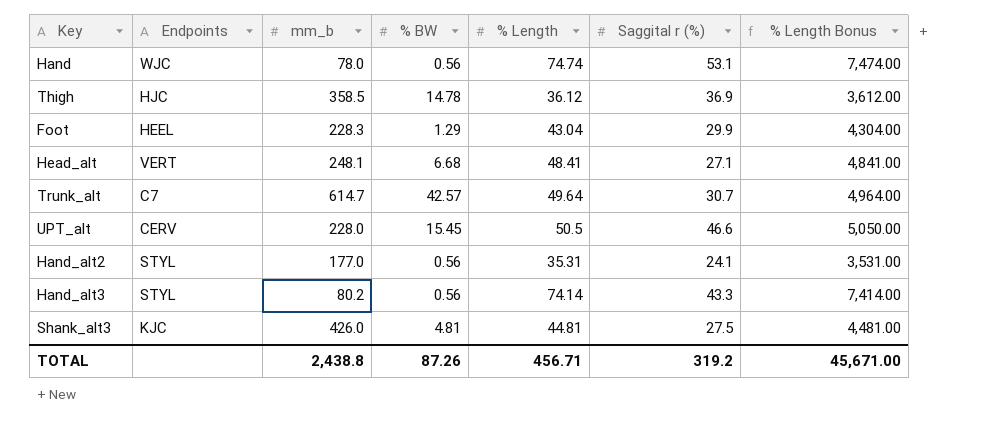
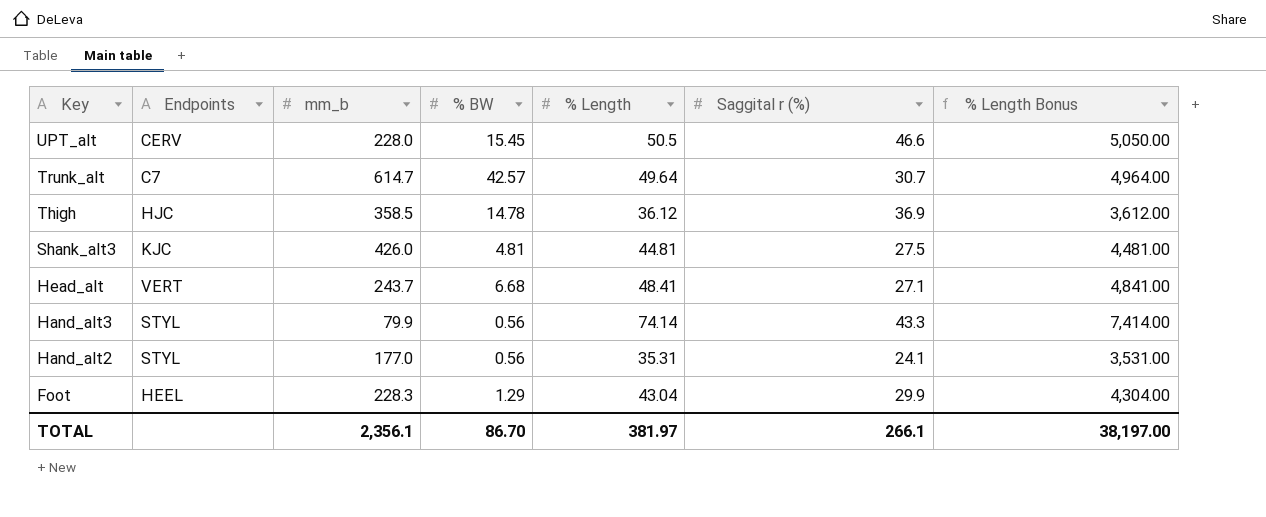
row order: none -> Key descending
row Hand: WJC | 78.0 | 0.56 | 74.74 | 53.1 | 7,474.00 -> none
Head_alt | mm_b: 248.1 -> 243.7
Hand_alt3 | mm_b: 80.2 -> 79.9
TOTAL | mm_b: 2,438.8 -> 2,356.1
TOTAL | % BW: 87.26 -> 86.70
TOTAL | % Length: 456.71 -> 381.97
TOTAL | Saggital r (%): 319.2 -> 266.1
TOTAL | % Length Bonus: 45,671.00 -> 38,197.00

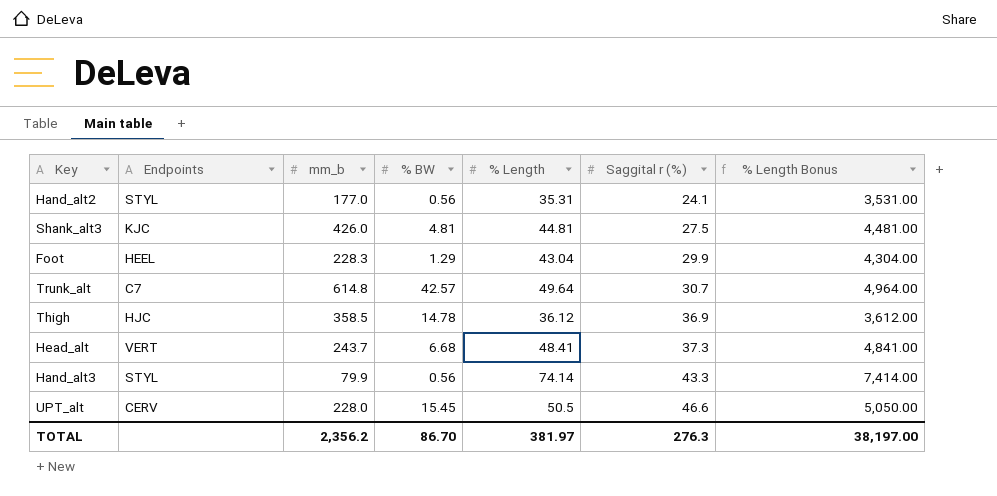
row order: Key descending -> Saggital r (%) ascending
Trunk_alt | mm_b: 614.7 -> 614.8
Head_alt | Saggital r (%): 27.1 -> 37.3
TOTAL | mm_b: 2,356.1 -> 2,356.2
TOTAL | Saggital r (%): 266.1 -> 276.3

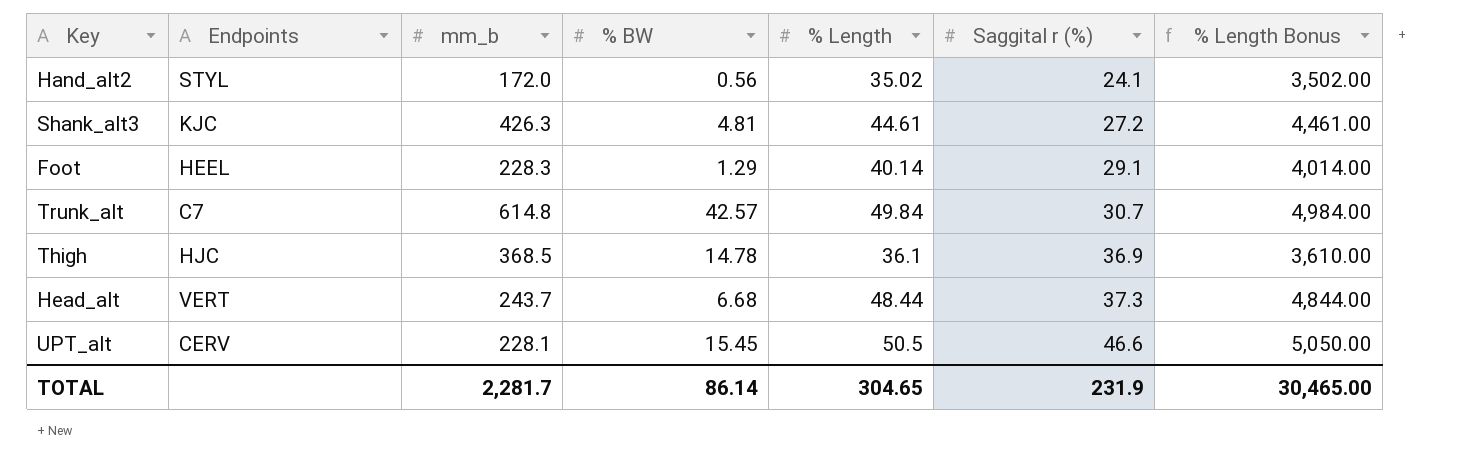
row Hand_alt3: STYL | 79.9 | 0.56 | 74.14 | 43.3 | 7,414.00 -> none
Hand_alt2 | mm_b: 177.0 -> 172.0
Hand_alt2 | % Length: 35.31 -> 35.02
Hand_alt2 | % Length Bonus: 3,531.00 -> 3,502.00
Shank_alt3 | mm_b: 426.0 -> 426.3
Shank_alt3 | % Length: 44.81 -> 44.61
Shank_alt3 | Saggital r (%): 27.5 -> 27.2
Shank_alt3 | % Length Bonus: 4,481.00 -> 4,461.00
Foot | % Length: 43.04 -> 40.14
Foot | Saggital r (%): 29.9 -> 29.1
Foot | % Length Bonus: 4,304.00 -> 4,014.00
Trunk_alt | % Length: 49.64 -> 49.84
Trunk_alt | % Length Bonus: 4,964.00 -> 4,984.00
Thigh | mm_b: 358.5 -> 368.5
Thigh | % Length: 36.12 -> 36.1
Thigh | % Length Bonus: 3,612.00 -> 3,610.00
Head_alt | % Length: 48.41 -> 48.44
Head_alt | % Length Bonus: 4,841.00 -> 4,844.00
UPT_alt | mm_b: 228.0 -> 228.1
TOTAL | mm_b: 2,356.2 -> 2,281.7
TOTAL | % BW: 86.70 -> 86.14
TOTAL | % Length: 381.97 -> 304.65
TOTAL | Saggital r (%): 276.3 -> 231.9
TOTAL | % Length Bonus: 38,197.00 -> 30,465.00

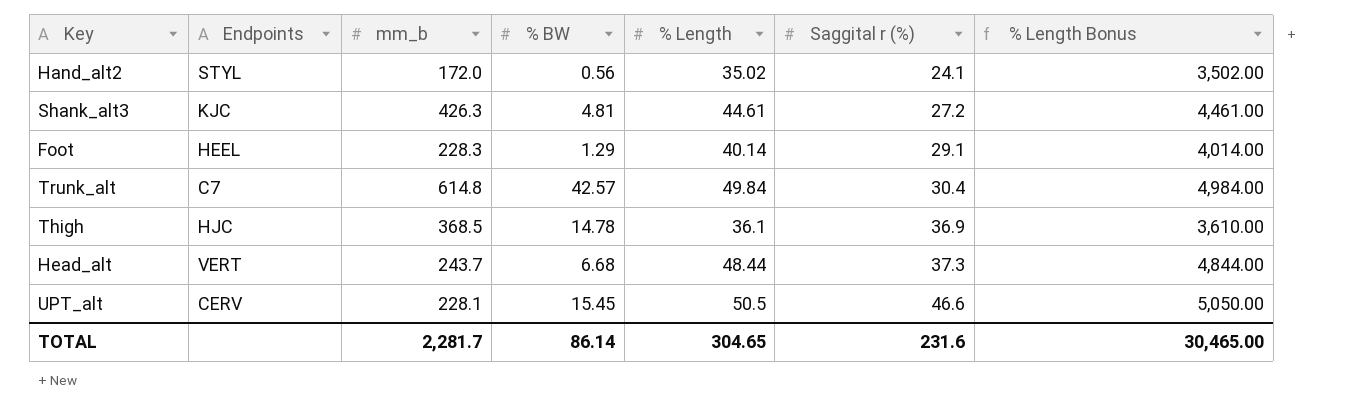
Trunk_alt | Saggital r (%): 30.7 -> 30.4
TOTAL | Saggital r (%): 231.9 -> 231.6

